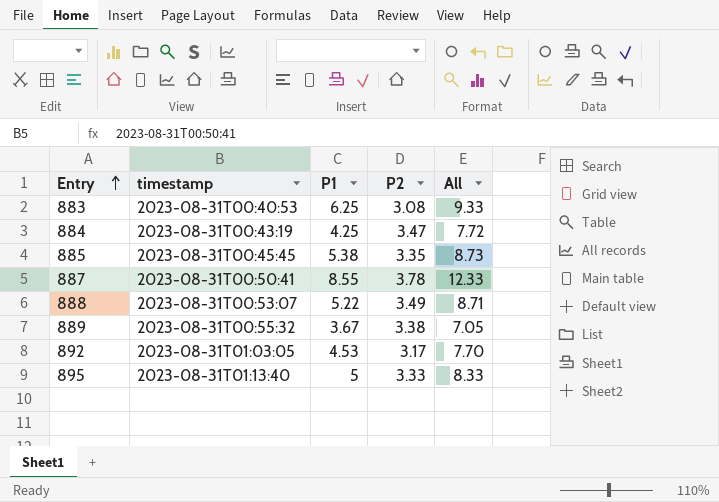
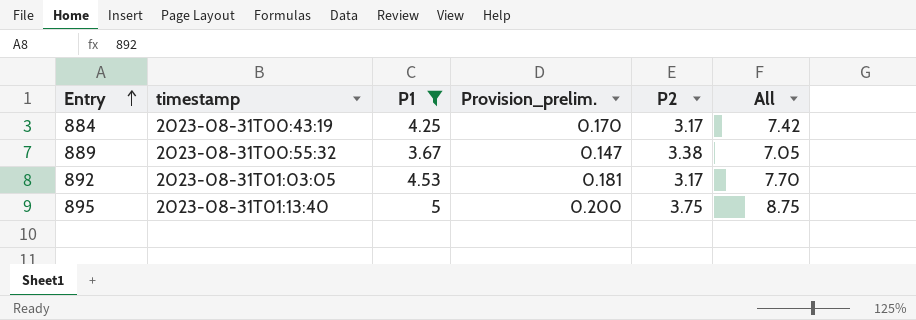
filter: none -> P1 <= 5
column Provision_prelim. | formula: none -> [P1] * 0.04
884 | P2: 3.47 -> 3.17
884 | All: 7.72 -> 7.42
895 | P2: 3.33 -> 3.75
895 | All: 8.33 -> 8.75

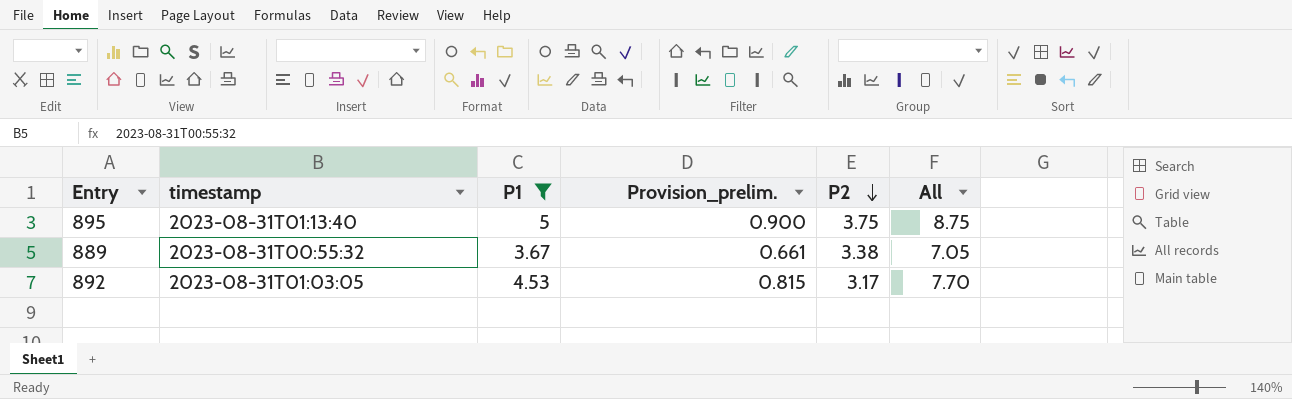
row order: Entry ascending -> P2 descending
column Provision_prelim. | formula: [P1] * 0.04 -> [P1] * 0.18
row 884: 2023-08-31T00:43:19 | 4.25 | 0.170 | 3.17 | 7.42 -> none

